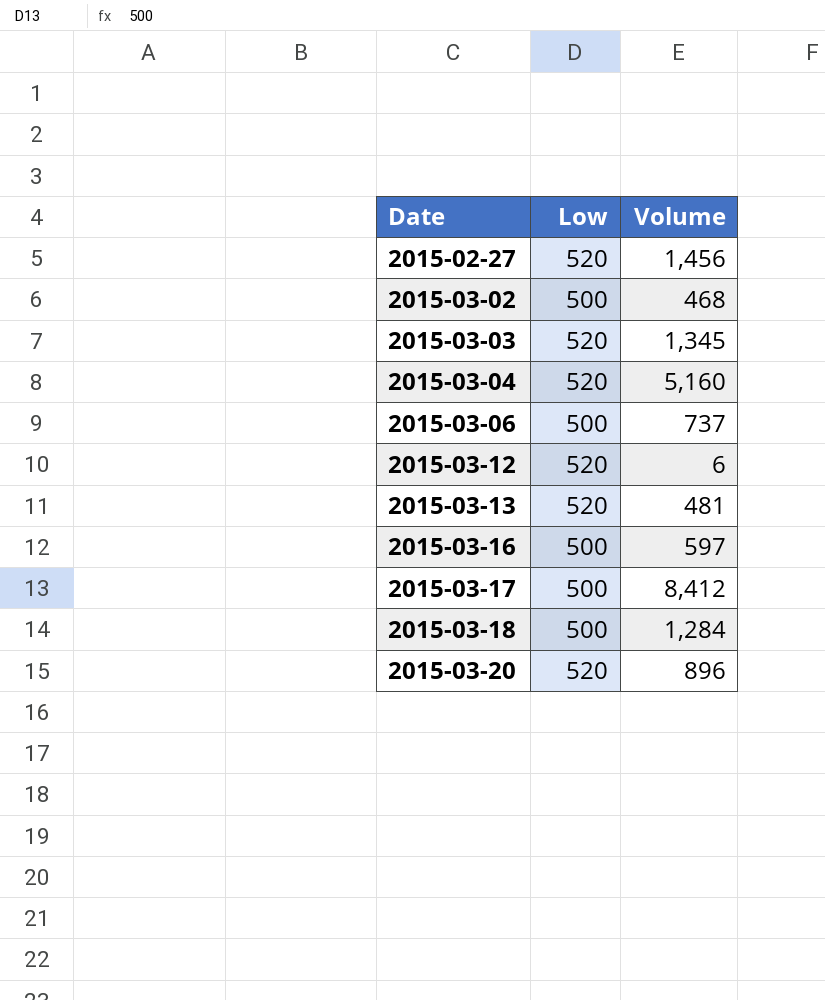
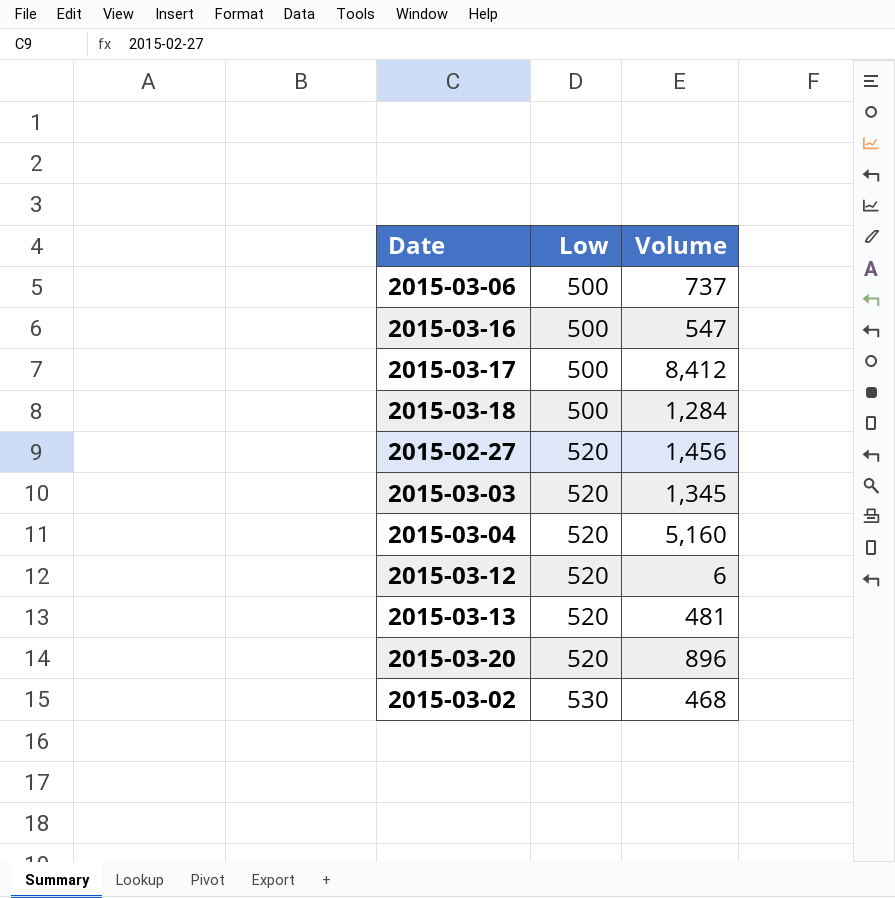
row order: Date ascending -> Low ascending
2015-03-16 | Volume: 597 -> 547
2015-03-02 | Low: 500 -> 530

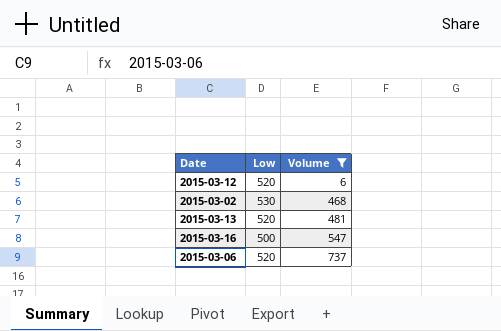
filter: none -> Volume <= 737
row order: Low ascending -> Volume ascending
2015-03-06 | Low: 500 -> 520

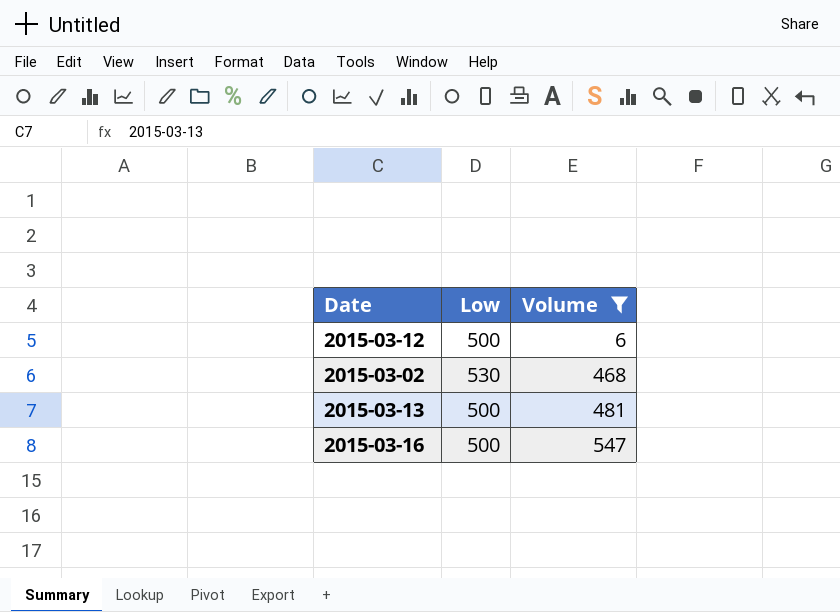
row 2015-03-06: 520 | 737 -> none
2015-03-12 | Low: 520 -> 500
2015-03-13 | Low: 520 -> 500

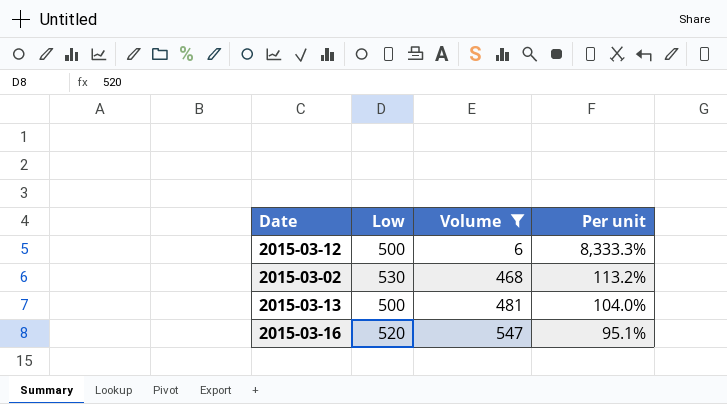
column Per unit | formula: none -> [Low] / [Volume]
2015-03-16 | Low: 500 -> 520

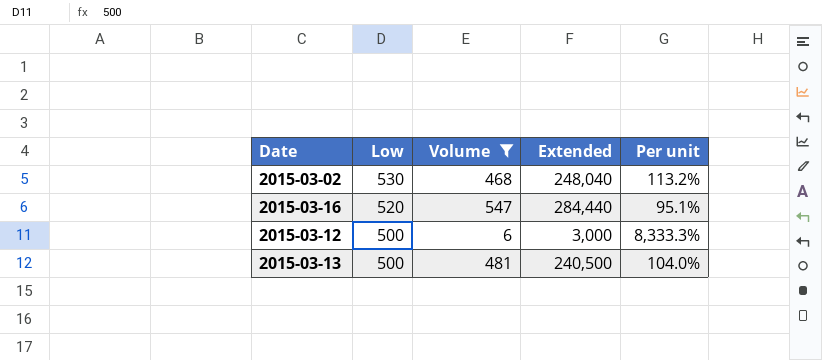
row order: Volume ascending -> Low descending
column Extended | formula: none -> [Low] * [Volume]

